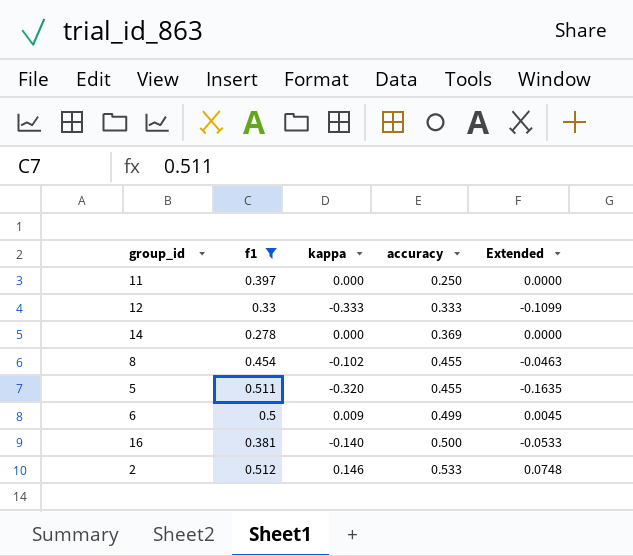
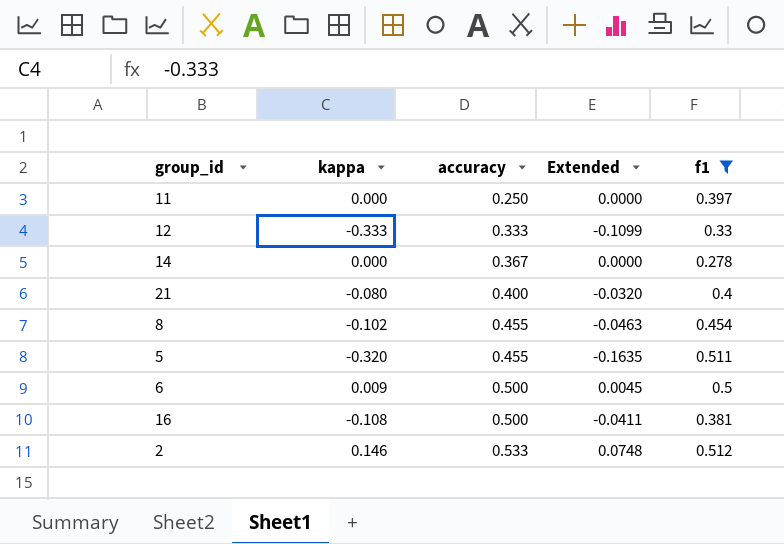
column f1 | position: 2 -> 5
14 | accuracy: 0.369 -> 0.367
row 21: none -> -0.080 | 0.400 | -0.0320 | 0.4
6 | accuracy: 0.499 -> 0.500
16 | kappa: -0.140 -> -0.108
16 | Extended: -0.0533 -> -0.0411

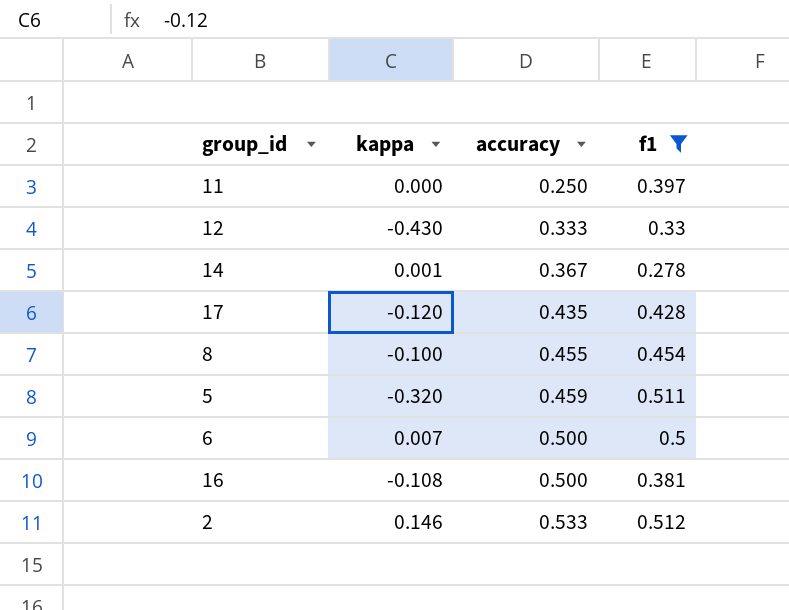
column Extended | formula: [kappa] * [f1] -> none
row 21: -0.080 | 0.400 | -0.0320 | 0.4 -> none
12 | kappa: -0.333 -> -0.430
14 | kappa: 0.000 -> 0.001
row 17: none -> -0.120 | 0.435 | 0.428
8 | kappa: -0.102 -> -0.100
5 | accuracy: 0.455 -> 0.459
6 | kappa: 0.009 -> 0.007

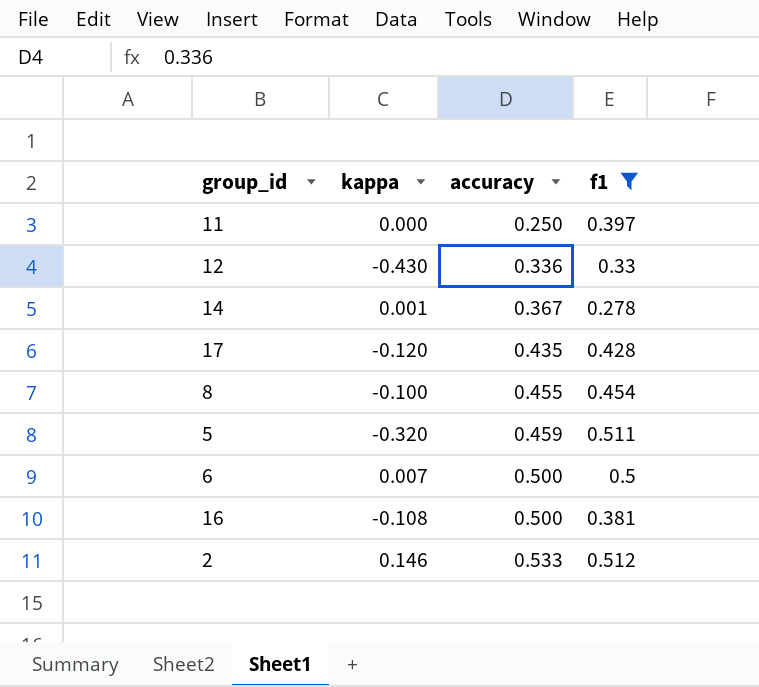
12 | accuracy: 0.333 -> 0.336

